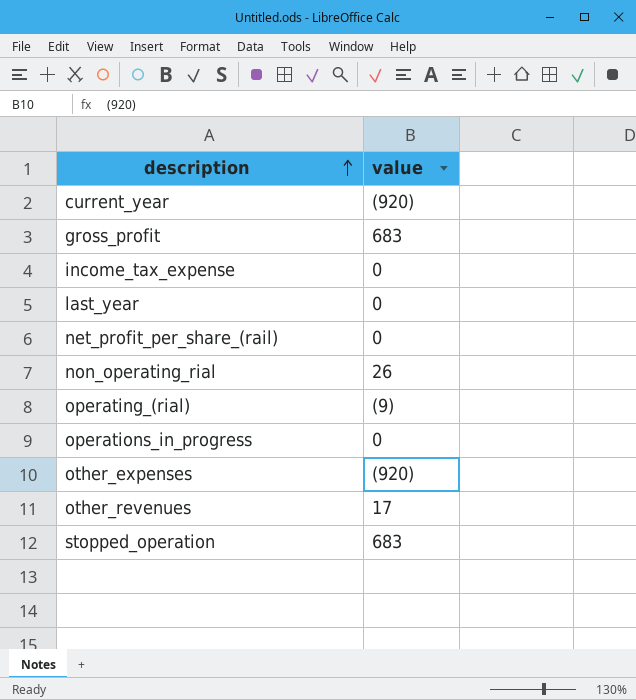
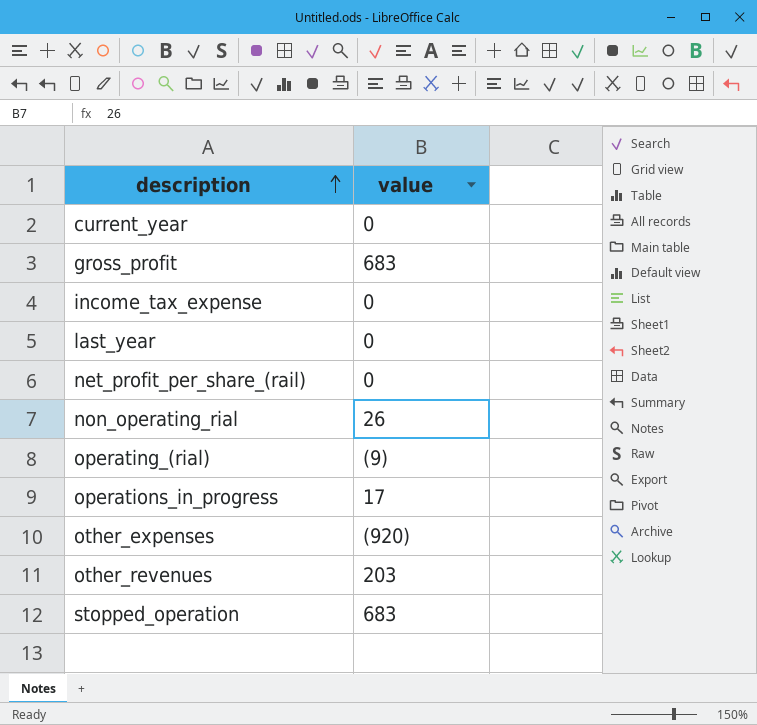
current_year | value: (920) -> 0
operations_in_progress | value: 0 -> 17
other_revenues | value: 17 -> 203

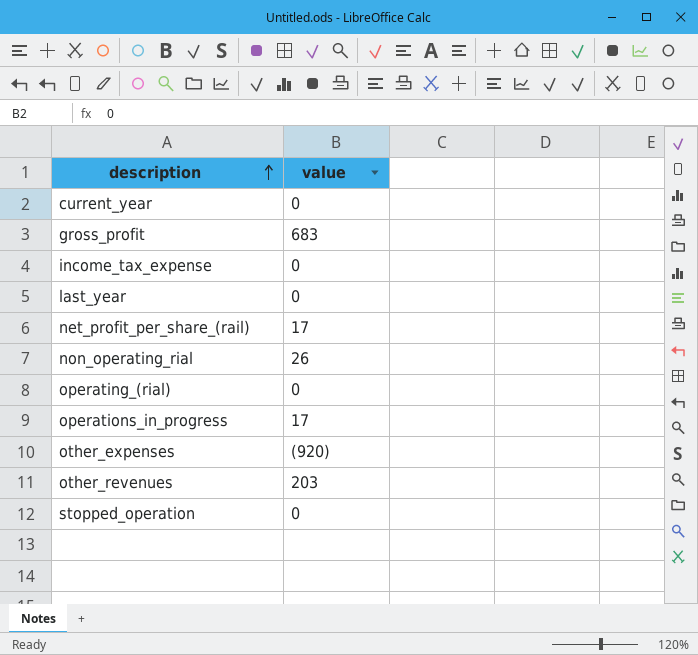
net_profit_per_share_(rail) | value: 0 -> 17
operating_(rial) | value: (9) -> 0
stopped_operation | value: 683 -> 0

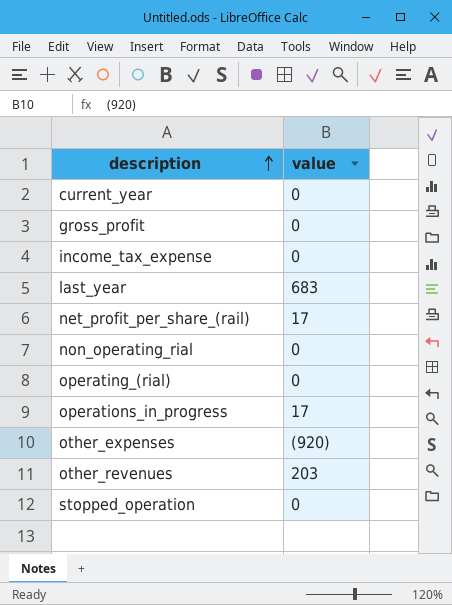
gross_profit | value: 683 -> 0
last_year | value: 0 -> 683
non_operating_rial | value: 26 -> 0

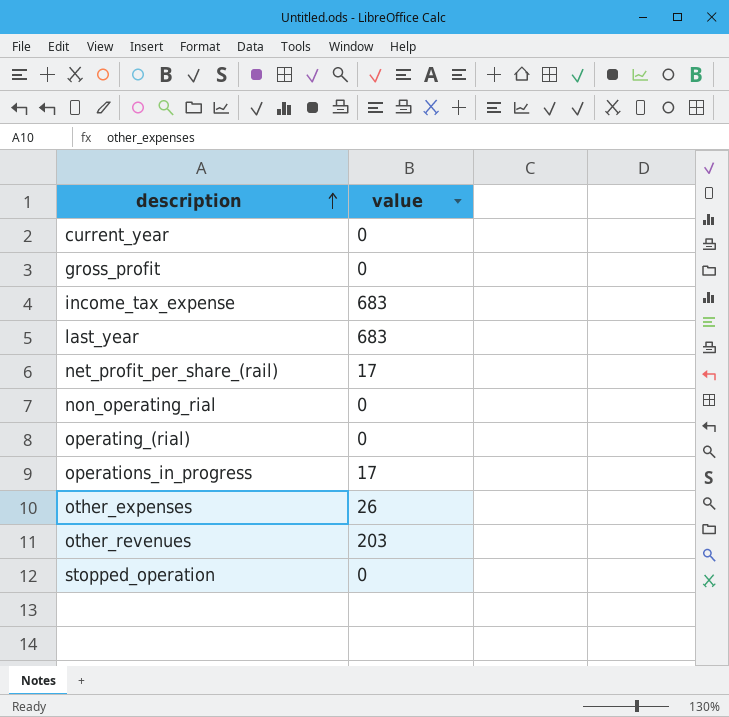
income_tax_expense | value: 0 -> 683
other_expenses | value: (920) -> 26

